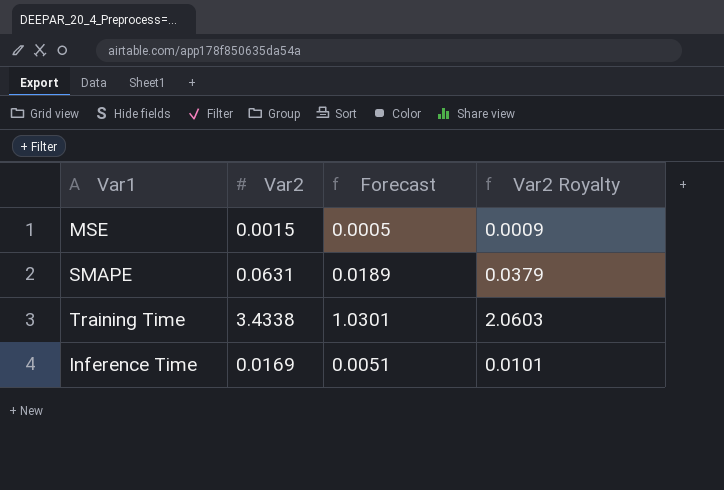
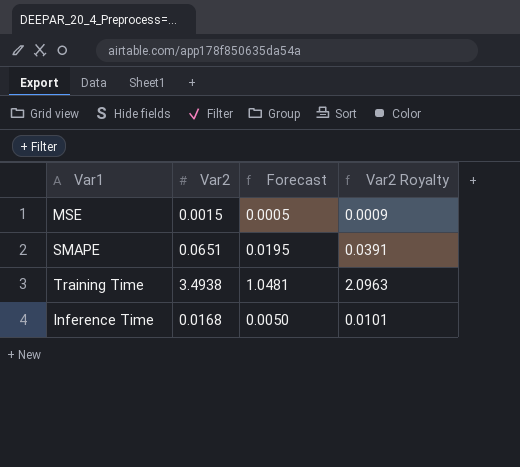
SMAPE | Var2: 0.0631 -> 0.0651
SMAPE | Forecast: 0.0189 -> 0.0195
SMAPE | Var2 Royalty: 0.0379 -> 0.0391
Training Time | Var2: 3.4338 -> 3.4938
Training Time | Forecast: 1.0301 -> 1.0481
Training Time | Var2 Royalty: 2.0603 -> 2.0963
Inference Time | Var2: 0.0169 -> 0.0168
Inference Time | Forecast: 0.0051 -> 0.0050

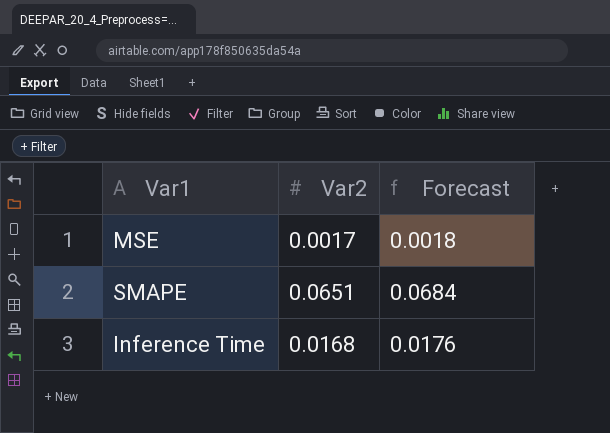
column Var2 Royalty | formula: [Var2] * 0.6 -> none
column Forecast | formula: [Var2] * 0.3 -> [Var2] * 1.05
row Training Time: 3.4938 | 1.0481 | 2.0963 -> none
MSE | Var2: 0.0015 -> 0.0017

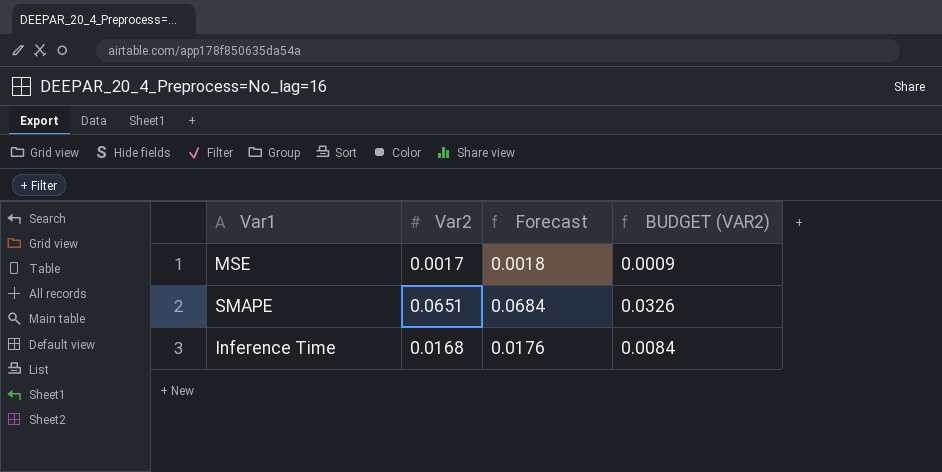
column BUDGET (VAR2) | formula: none -> [Var2] * 0.5

